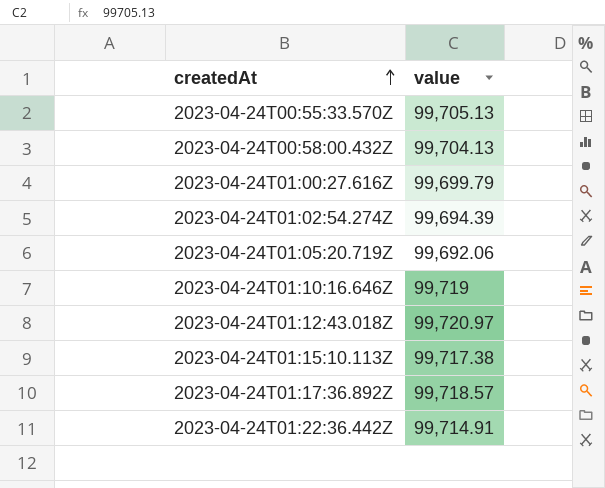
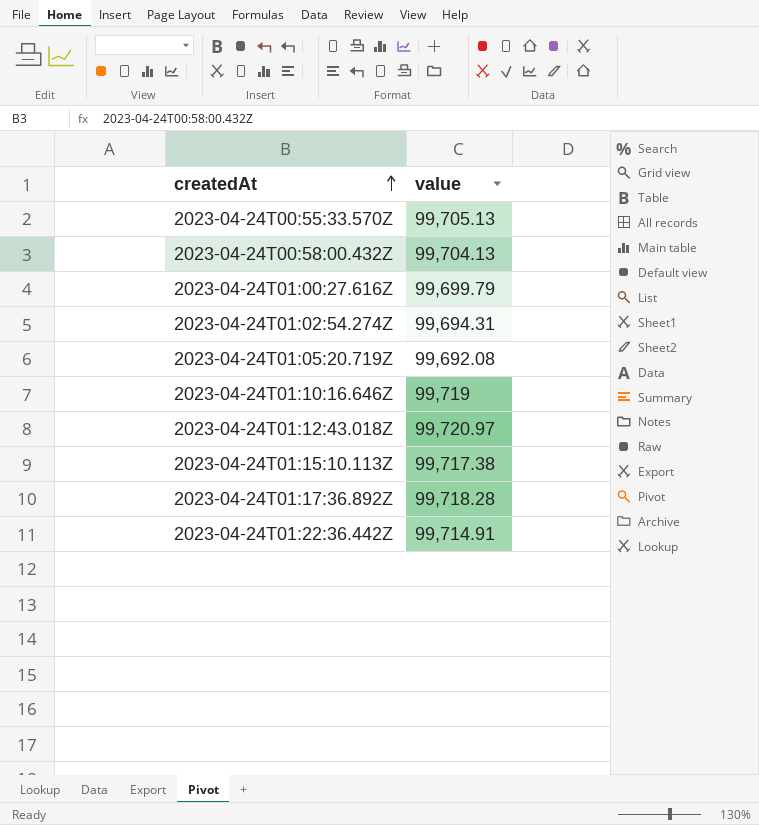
2023-04-24T01:02:54.274Z | value: 99,694.39 -> 99,694.31
2023-04-24T01:05:20.719Z | value: 99,692.06 -> 99,692.08
2023-04-24T01:17:36.892Z | value: 99,718.57 -> 99,718.28

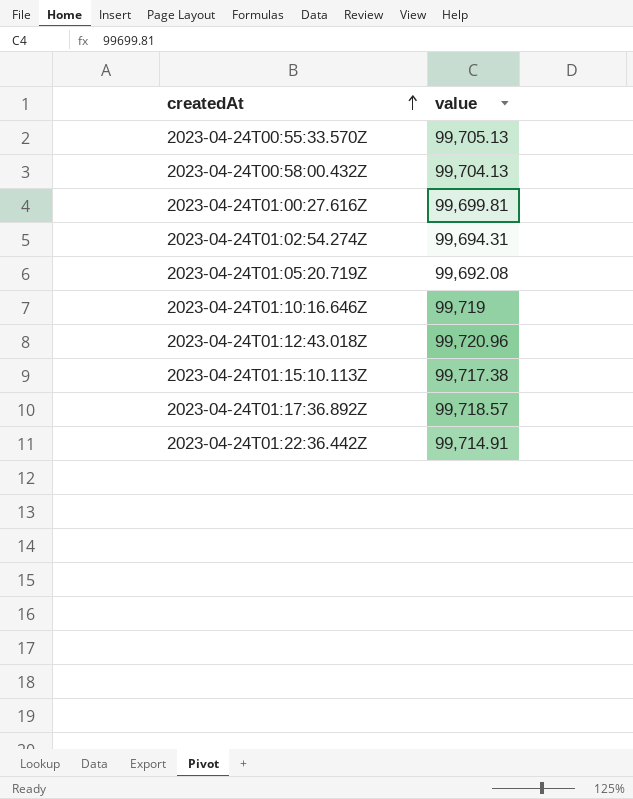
2023-04-24T01:00:27.616Z | value: 99,699.79 -> 99,699.81
2023-04-24T01:12:43.018Z | value: 99,720.97 -> 99,720.96
2023-04-24T01:17:36.892Z | value: 99,718.28 -> 99,718.57

